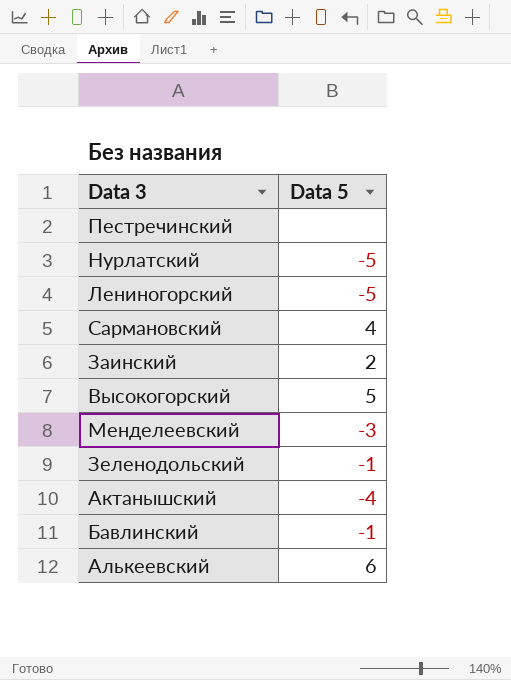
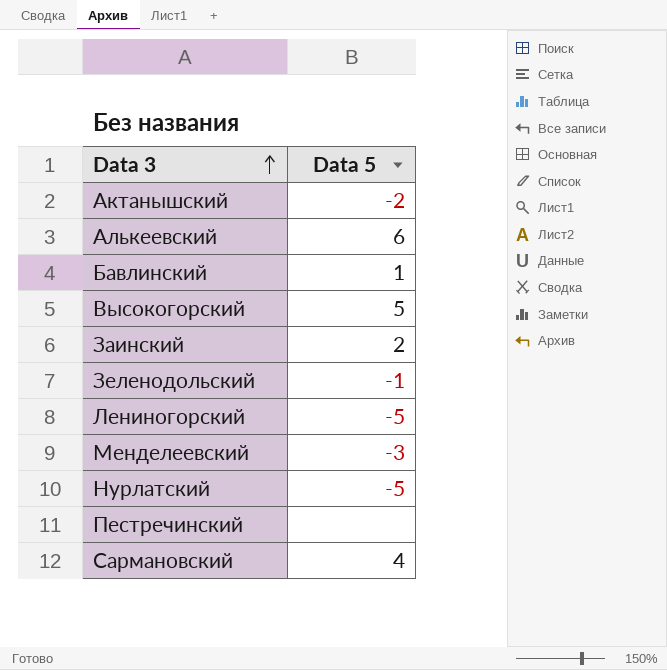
row order: none -> Data 3 ascending
Актанышский | Data 5: -4 -> -2
Бавлинский | Data 5: -1 -> 1

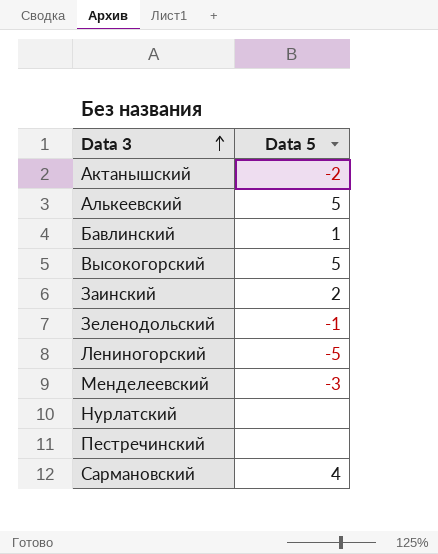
Алькеевский | Data 5: 6 -> 5
Нурлатский | Data 5: -5 -> none

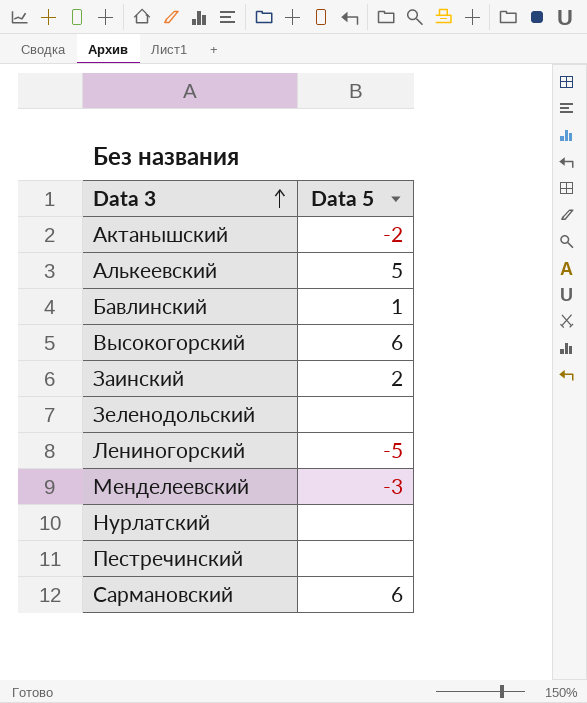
Высокогорский | Data 5: 5 -> 6
Зеленодольский | Data 5: -1 -> none
Сармановский | Data 5: 4 -> 6

